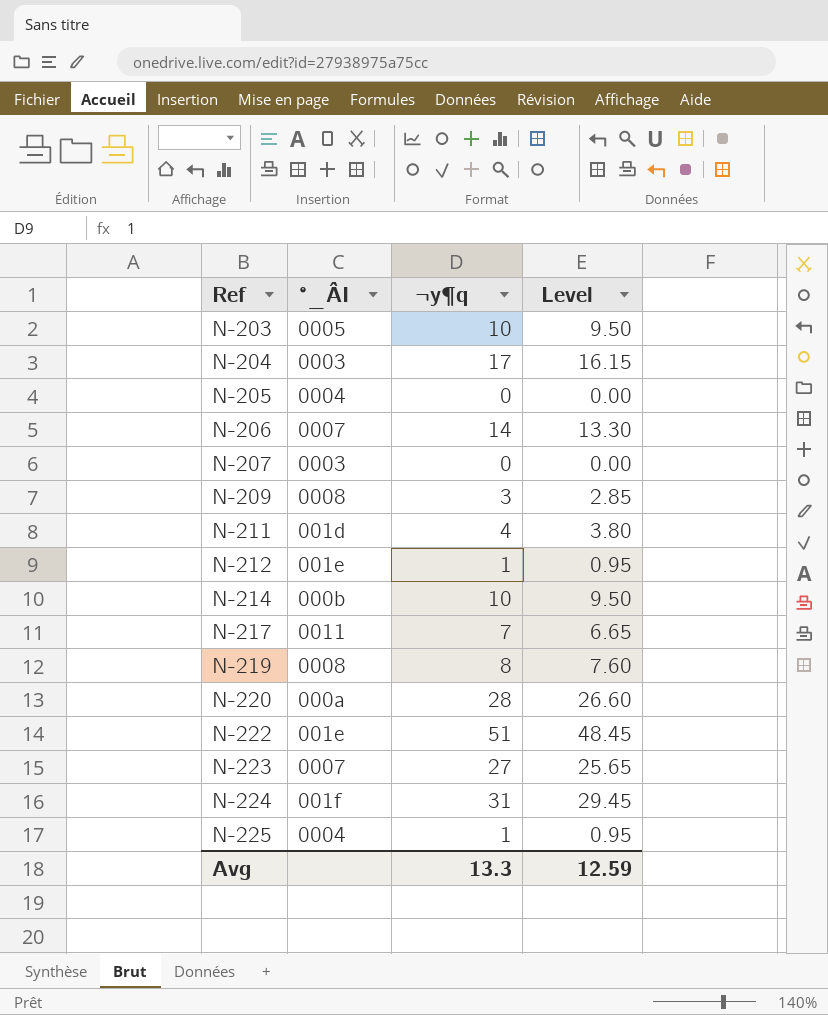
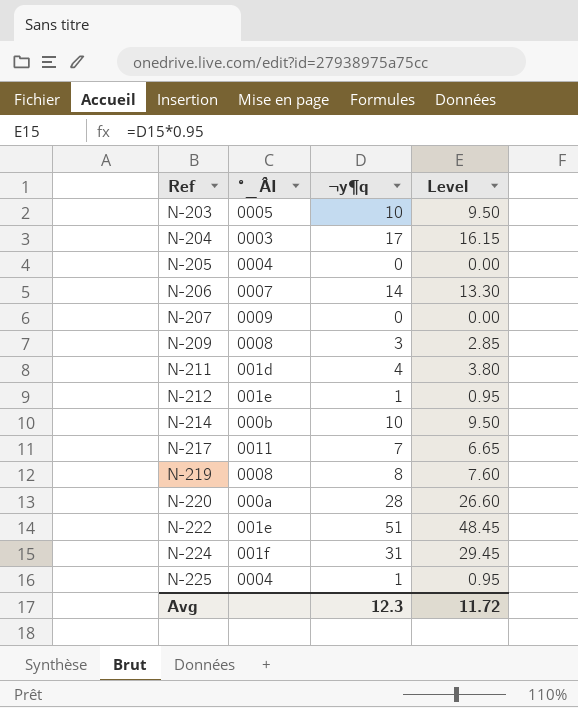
row N-223: 0007 | 27 | 25.65 -> none
N-207 | °_ÂI: 0003 -> 0009
Avg | ¬y¶q: 13.3 -> 12.3
Avg | Level: 12.59 -> 11.72

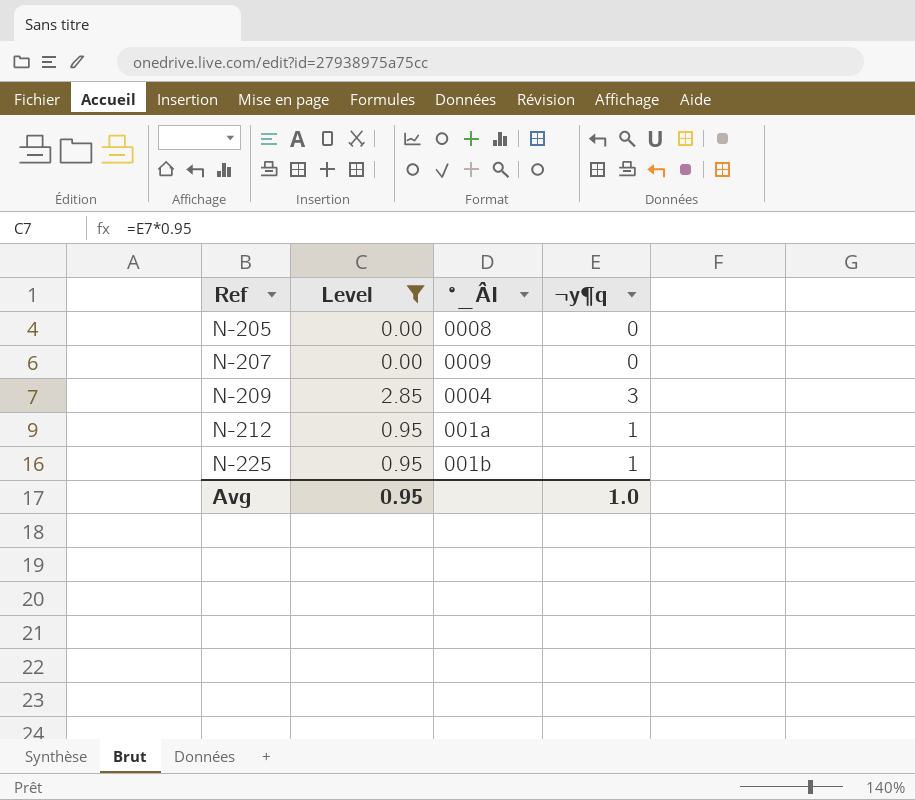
filter: none -> Level <= 2.85
column Level | position: 4 -> 2
N-205 | °_ÂI: 0004 -> 0008
N-209 | °_ÂI: 0008 -> 0004
N-212 | °_ÂI: 001e -> 001a
N-225 | °_ÂI: 0004 -> 001b
Avg | Level: 11.72 -> 0.95
Avg | ¬y¶q: 12.3 -> 1.0

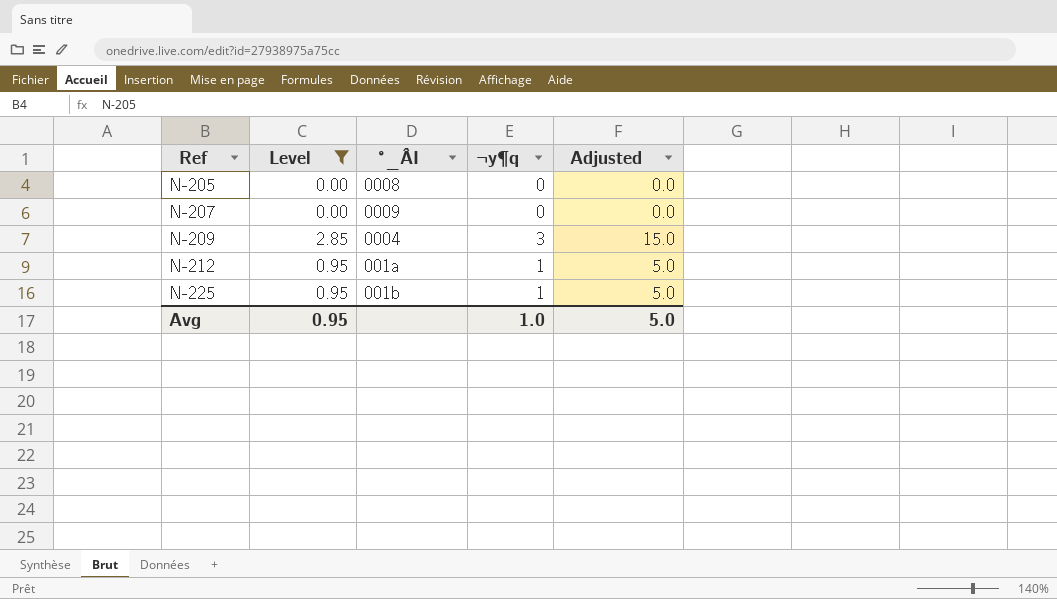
column Adjusted | formula: none -> [¬y¶q] * 5

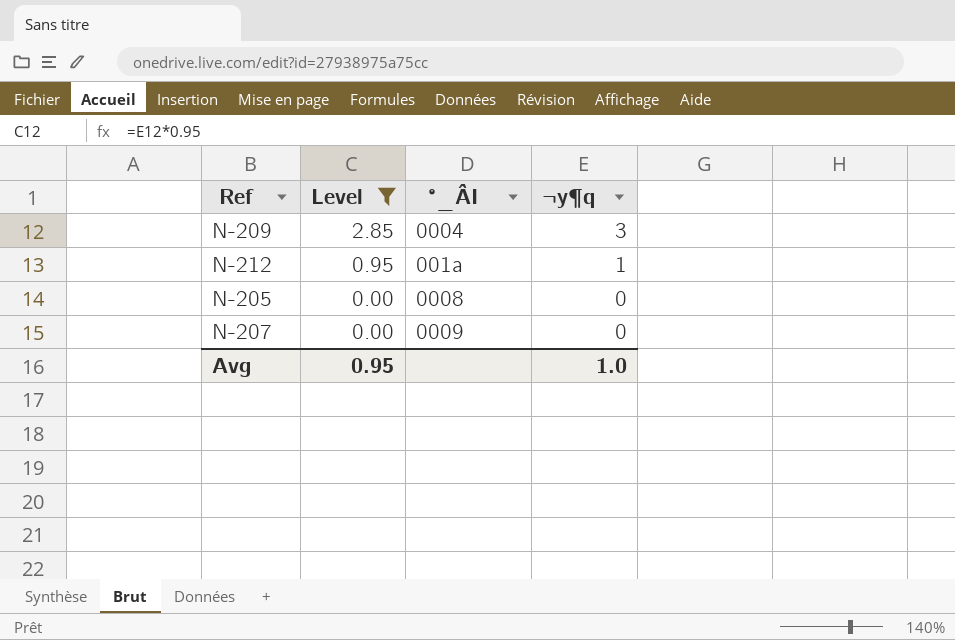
row order: Ref ascending -> Level descending
column Adjusted | formula: [¬y¶q] * 5 -> none
row N-225: 0.95 | 001b | 1 | 5.0 -> none

